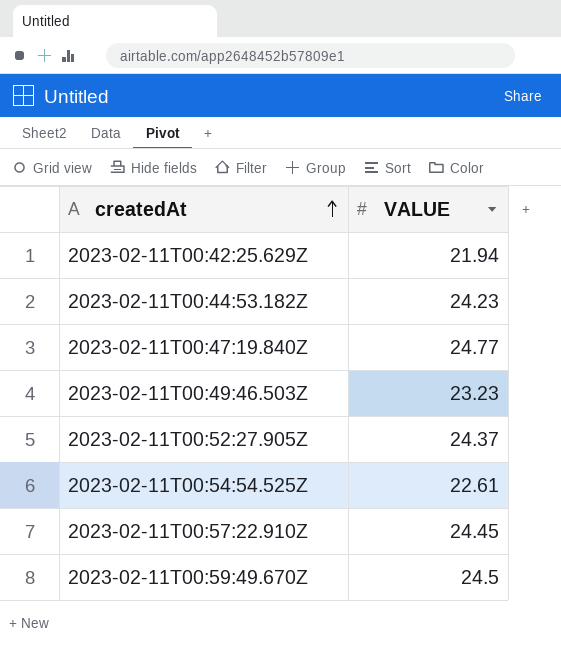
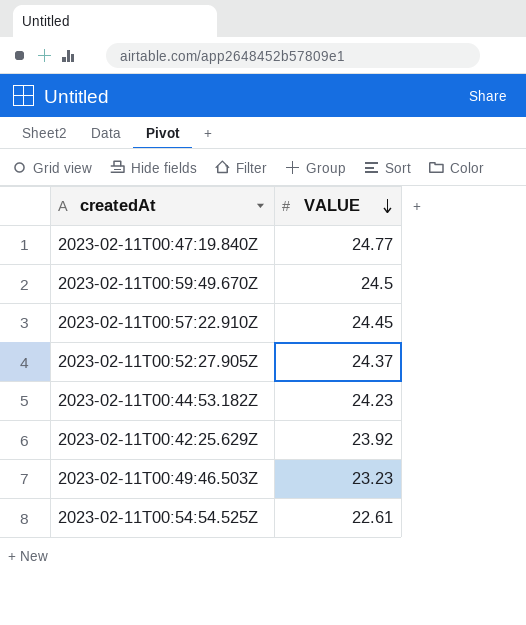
row order: createdAt ascending -> VALUE descending
2023-02-11T00:42:25.629Z | VALUE: 21.94 -> 23.92

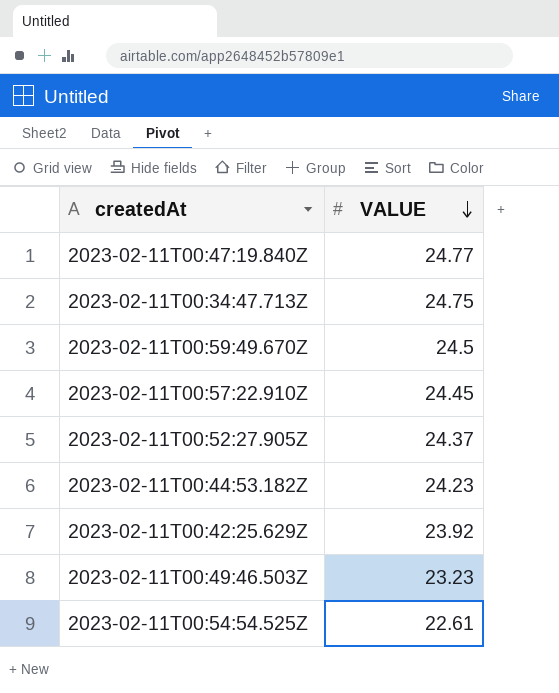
row 2023-02-11T00:34:47.713Z: none -> 24.75

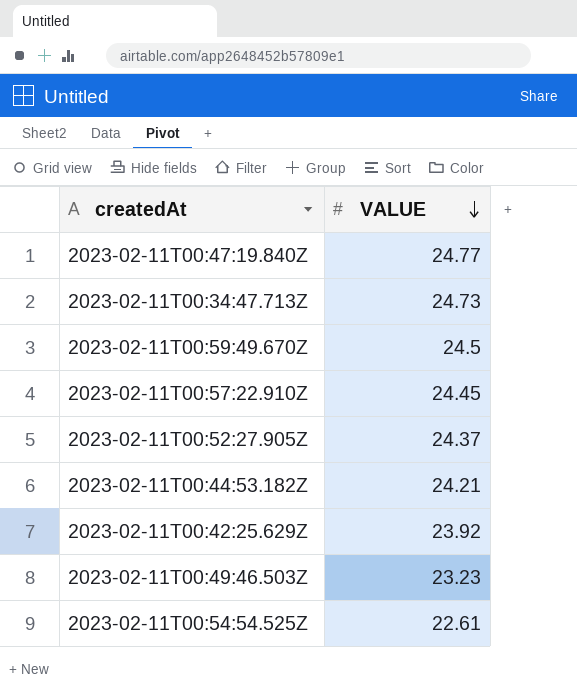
2023-02-11T00:34:47.713Z | VALUE: 24.75 -> 24.73
2023-02-11T00:44:53.182Z | VALUE: 24.23 -> 24.21

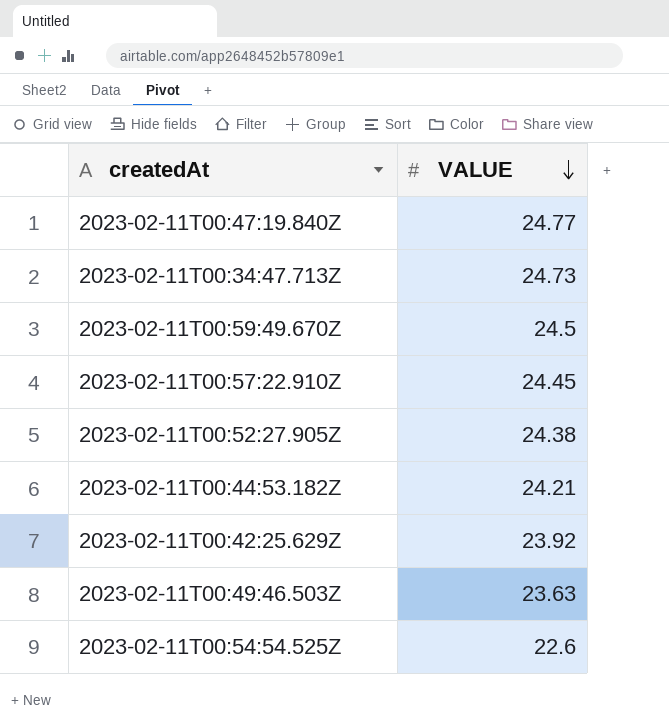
2023-02-11T00:52:27.905Z | VALUE: 24.37 -> 24.38
2023-02-11T00:49:46.503Z | VALUE: 23.23 -> 23.63
2023-02-11T00:54:54.525Z | VALUE: 22.61 -> 22.6

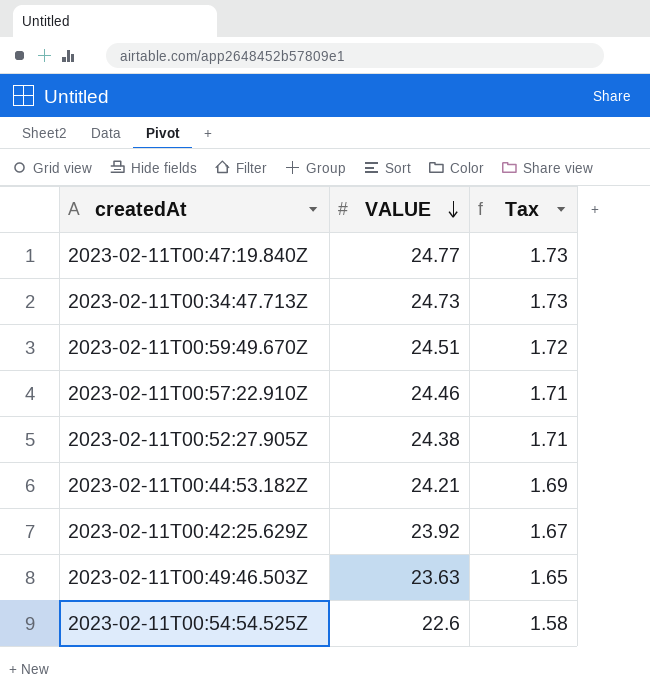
column Tax | formula: none -> [VALUE] * 0.07
2023-02-11T00:59:49.670Z | VALUE: 24.5 -> 24.51
2023-02-11T00:57:22.910Z | VALUE: 24.45 -> 24.46

